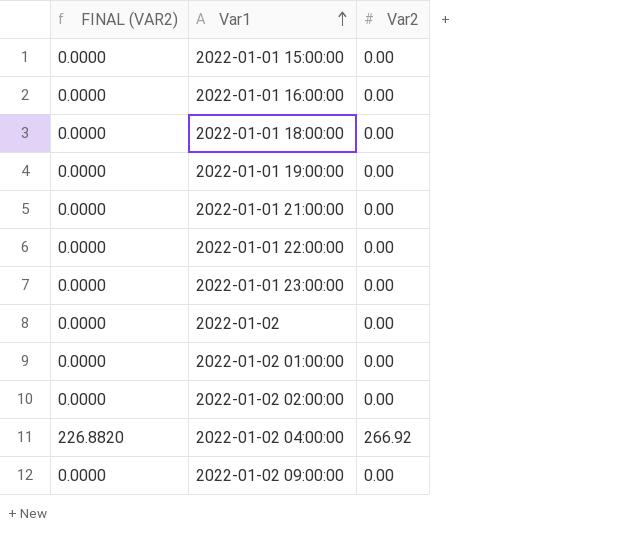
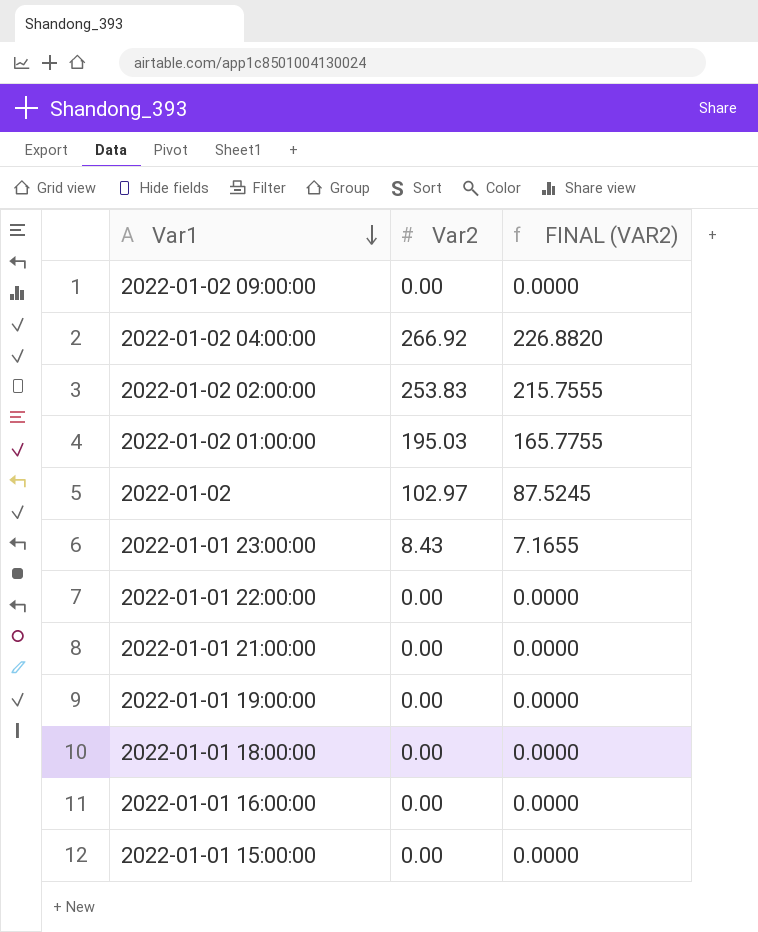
row order: Var1 ascending -> Var1 descending
column FINAL (VAR2) | position: 1 -> 3
2022-01-02 02:00:00 | Var2: 0.00 -> 253.83
2022-01-02 02:00:00 | FINAL (VAR2): 0.0000 -> 215.7555
2022-01-02 01:00:00 | Var2: 0.00 -> 195.03
2022-01-02 01:00:00 | FINAL (VAR2): 0.0000 -> 165.7755
2022-01-02 | Var2: 0.00 -> 102.97
2022-01-02 | FINAL (VAR2): 0.0000 -> 87.5245
2022-01-01 23:00:00 | Var2: 0.00 -> 8.43
2022-01-01 23:00:00 | FINAL (VAR2): 0.0000 -> 7.1655

